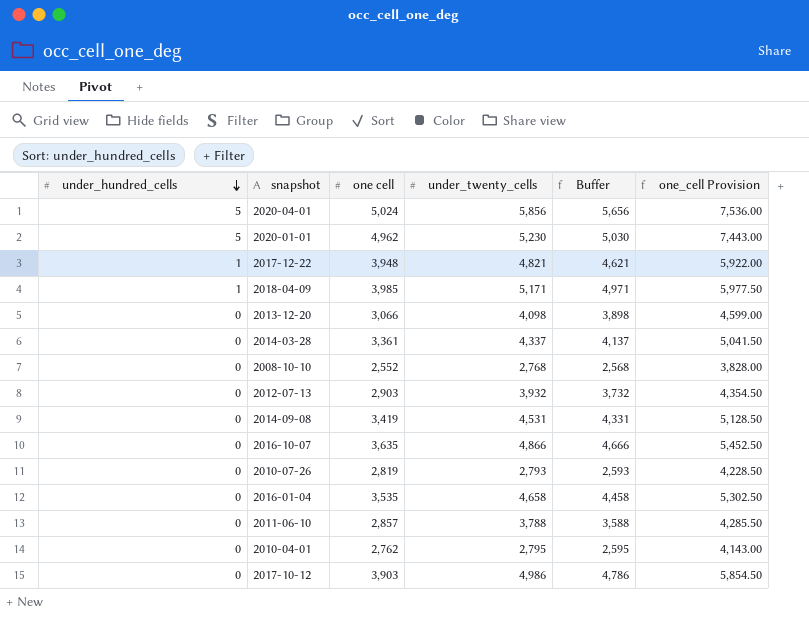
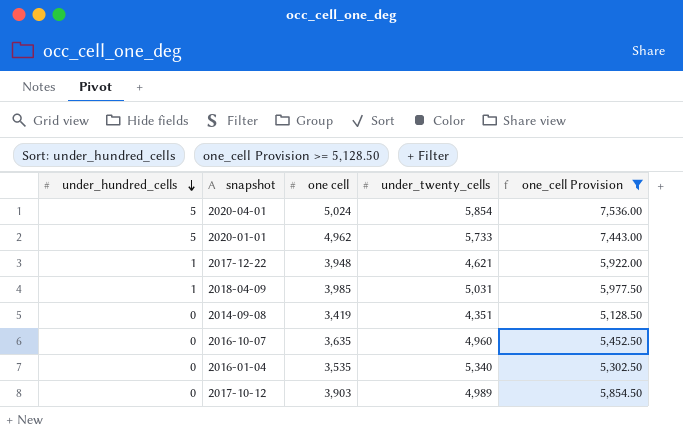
filter: none -> one_cell Provision >= 5,128.50
column Buffer | formula: [under_twenty_cells] - 200 -> none
2020-04-01 | under_twenty_cells: 5,856 -> 5,854
2020-01-01 | under_twenty_cells: 5,230 -> 5,733
2017-12-22 | under_twenty_cells: 4,821 -> 4,621
2018-04-09 | under_twenty_cells: 5,171 -> 5,031
2014-09-08 | under_twenty_cells: 4,531 -> 4,351
2016-10-07 | under_twenty_cells: 4,866 -> 4,960
2016-01-04 | under_twenty_cells: 4,658 -> 5,340
2017-10-12 | under_twenty_cells: 4,986 -> 4,989

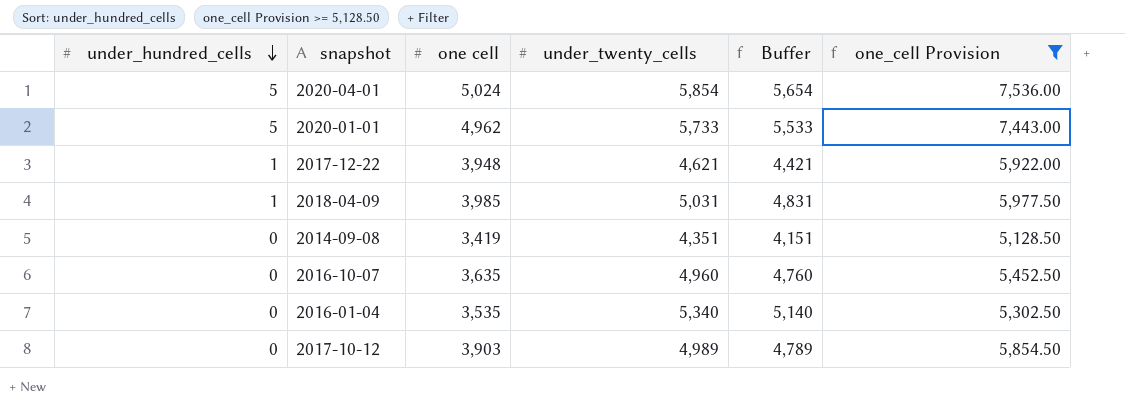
column Buffer | formula: none -> [under_twenty_cells] - 200

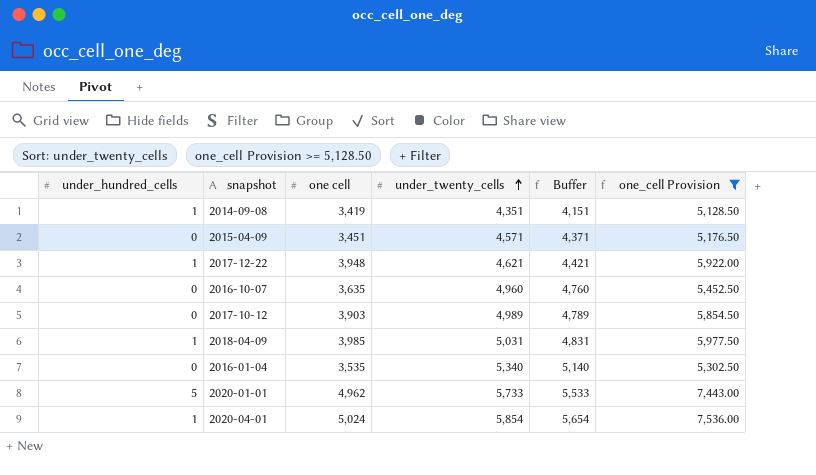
row order: under_hundred_cells descending -> under_twenty_cells ascending
2014-09-08 | under_hundred_cells: 0 -> 1
row 2015-04-09: none -> 0 | 3,451 | 4,571 | 4,371 | 5,176.50
2020-04-01 | under_hundred_cells: 5 -> 1

